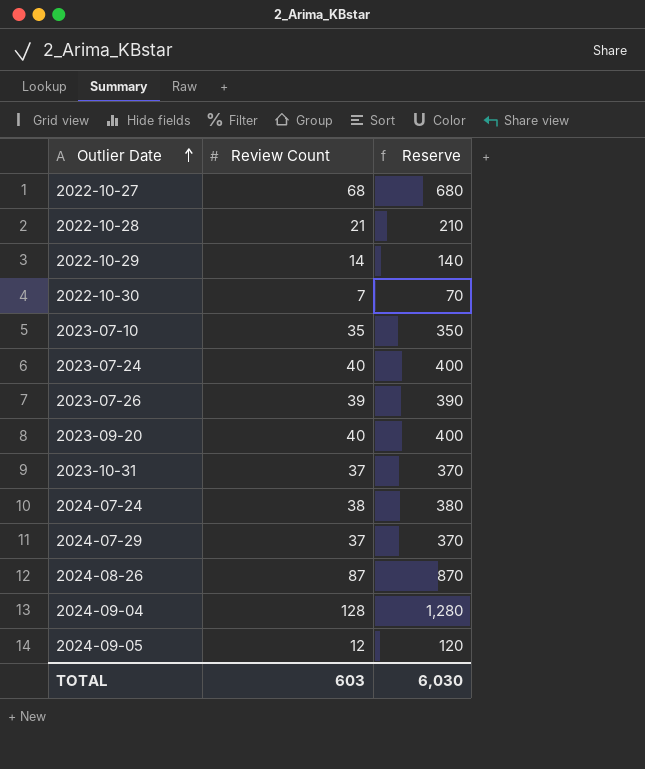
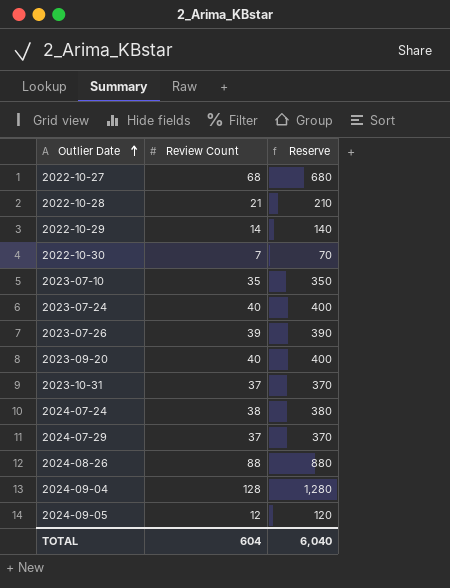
2024-08-26 | Review Count: 87 -> 88
2024-08-26 | Reserve: 870 -> 880
TOTAL | Review Count: 603 -> 604
TOTAL | Reserve: 6,030 -> 6,040

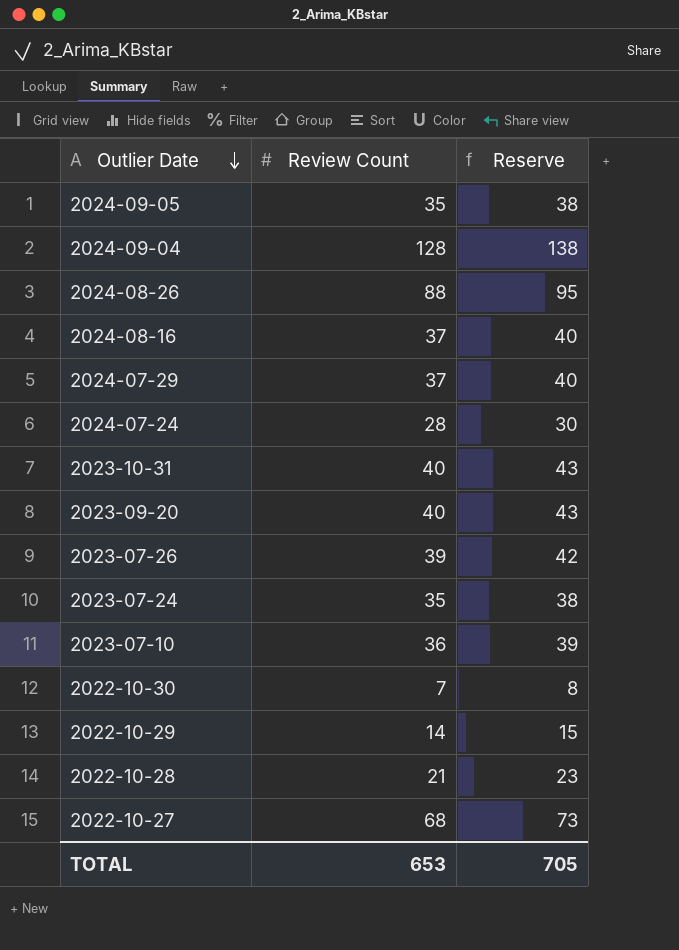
row order: Outlier Date ascending -> Outlier Date descending
column Reserve | formula: [Review Count] * 10 -> [Review Count] * 1.08
2024-09-05 | Review Count: 12 -> 35
row 2024-08-16: none -> 37 | 40
2024-07-24 | Review Count: 38 -> 28
2023-10-31 | Review Count: 37 -> 40
2023-07-24 | Review Count: 40 -> 35
2023-07-10 | Review Count: 35 -> 36
TOTAL | Review Count: 604 -> 653
TOTAL | Reserve: 6,040 -> 705

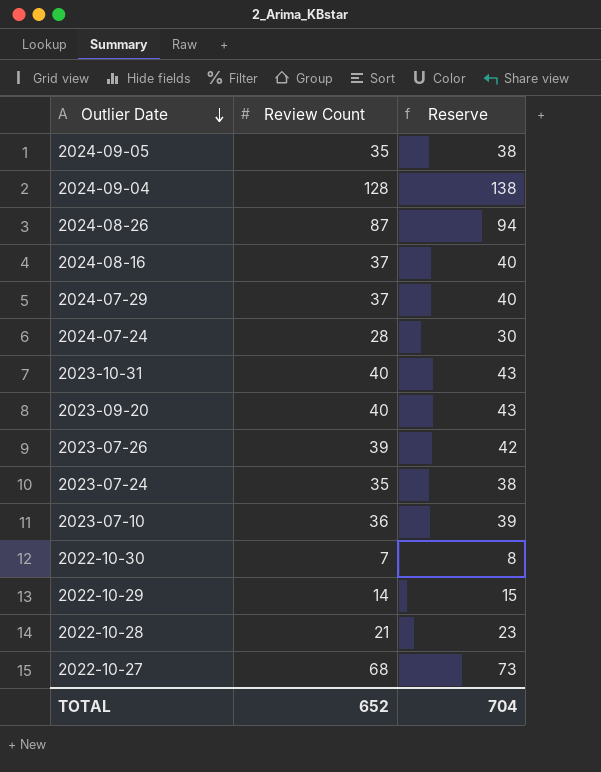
2024-08-26 | Review Count: 88 -> 87
2024-08-26 | Reserve: 95 -> 94
TOTAL | Review Count: 653 -> 652
TOTAL | Reserve: 705 -> 704

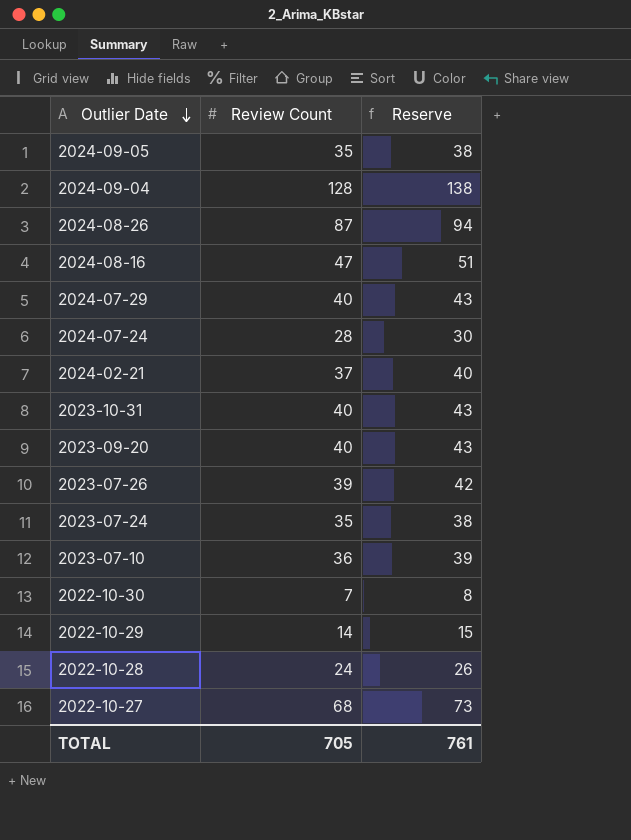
2024-08-16 | Review Count: 37 -> 47
2024-08-16 | Reserve: 40 -> 51
2024-07-29 | Review Count: 37 -> 40
2024-07-29 | Reserve: 40 -> 43
row 2024-02-21: none -> 37 | 40
2022-10-28 | Review Count: 21 -> 24
2022-10-28 | Reserve: 23 -> 26
TOTAL | Review Count: 652 -> 705
TOTAL | Reserve: 704 -> 761

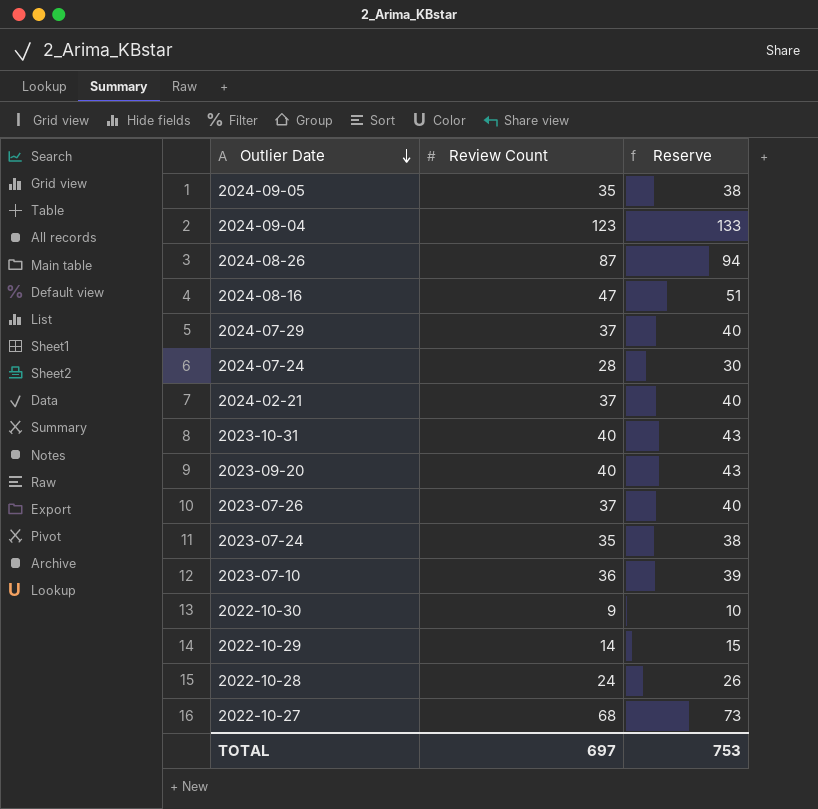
2024-09-04 | Review Count: 128 -> 123
2024-09-04 | Reserve: 138 -> 133
2024-07-29 | Review Count: 40 -> 37
2024-07-29 | Reserve: 43 -> 40
2023-07-26 | Review Count: 39 -> 37
2023-07-26 | Reserve: 42 -> 40
2022-10-30 | Review Count: 7 -> 9
2022-10-30 | Reserve: 8 -> 10
TOTAL | Review Count: 705 -> 697
TOTAL | Reserve: 761 -> 753

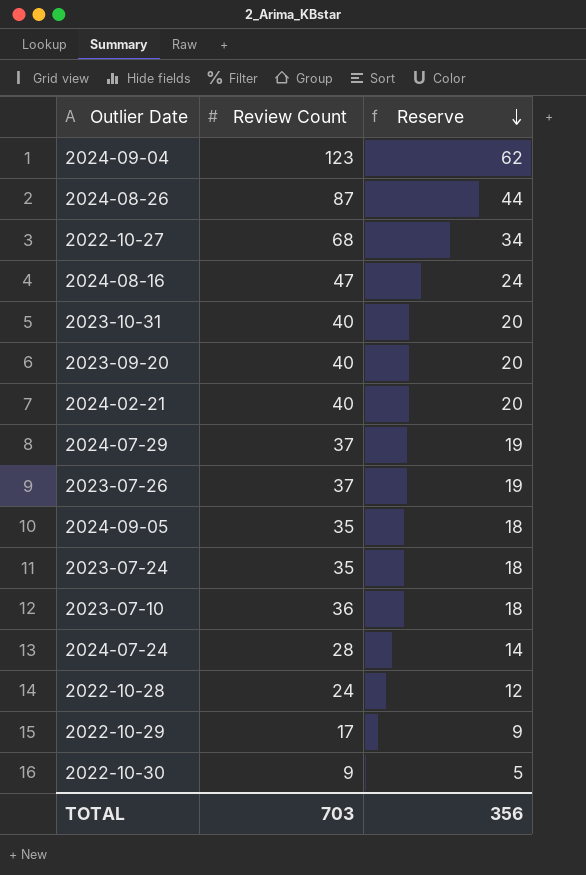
row order: Outlier Date descending -> Reserve descending
column Reserve | formula: [Review Count] * 1.08 -> [Review Count] * 0.5
2024-02-21 | Review Count: 37 -> 40
2022-10-29 | Review Count: 14 -> 17
TOTAL | Review Count: 697 -> 703
TOTAL | Reserve: 753 -> 356

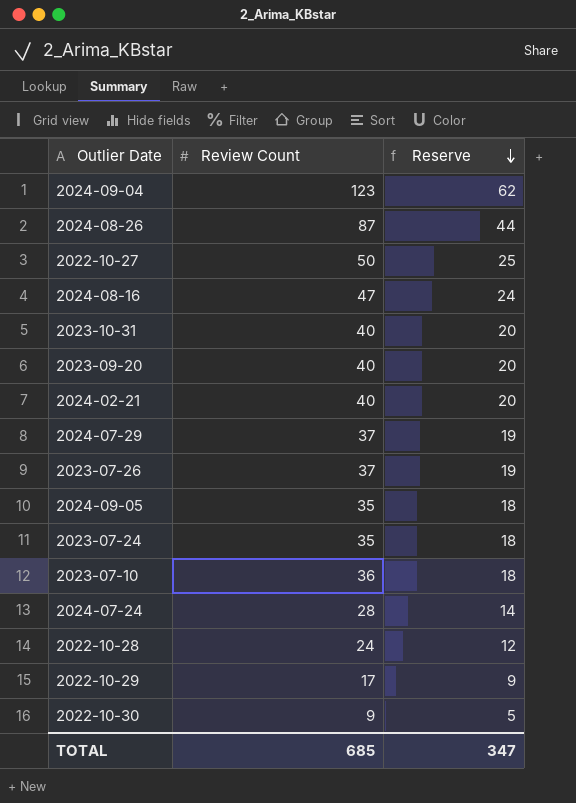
2022-10-27 | Review Count: 68 -> 50
2022-10-27 | Reserve: 34 -> 25
TOTAL | Review Count: 703 -> 685
TOTAL | Reserve: 356 -> 347

